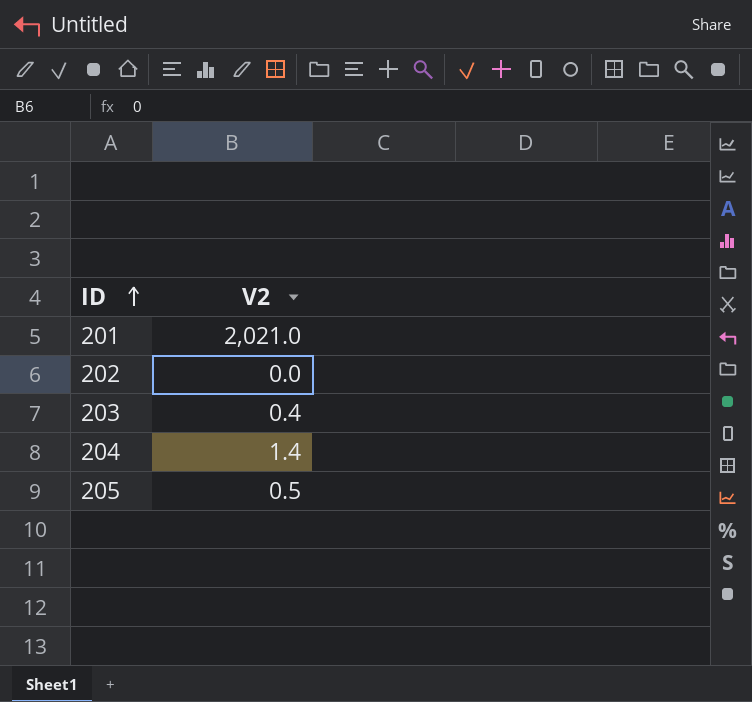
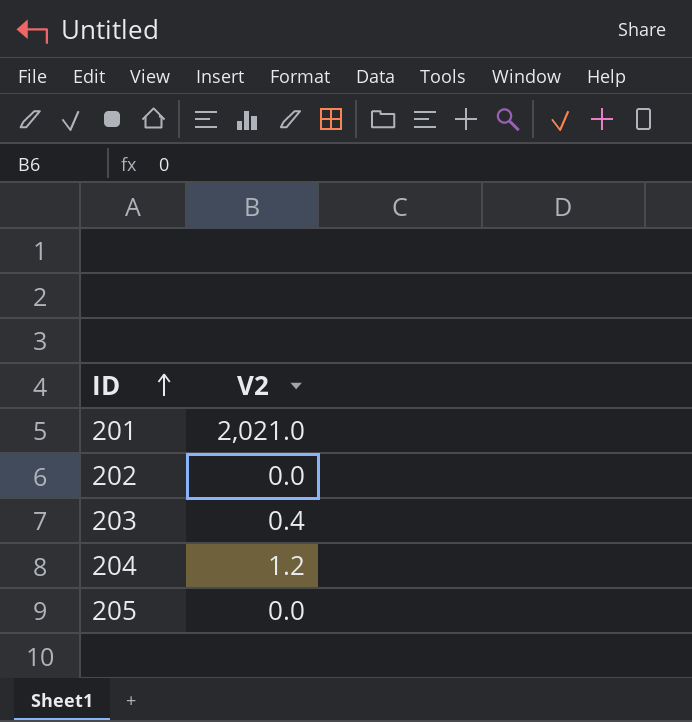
204 | V2: 1.4 -> 1.2
205 | V2: 0.5 -> 0.0

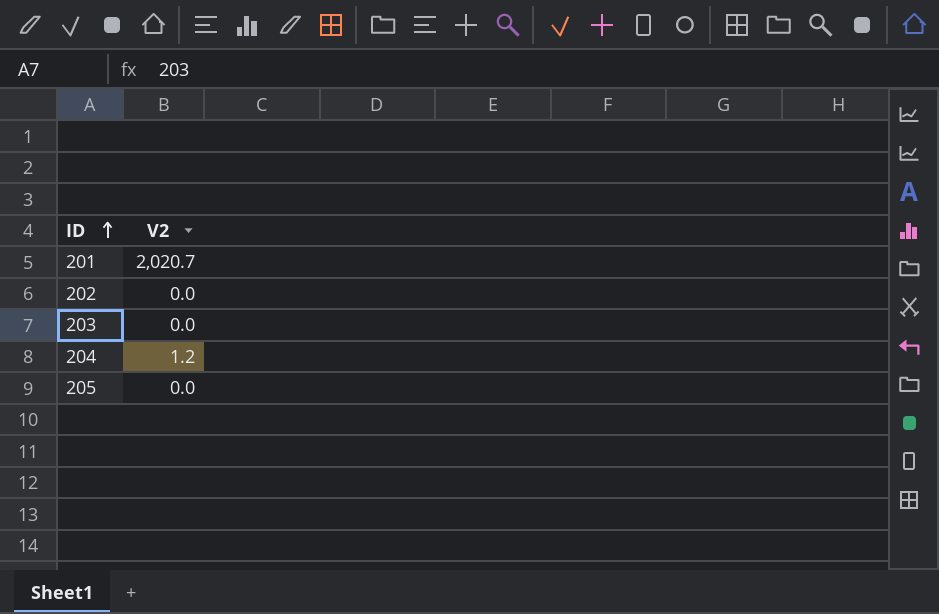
201 | V2: 2,021.0 -> 2,020.7
203 | V2: 0.4 -> 0.0

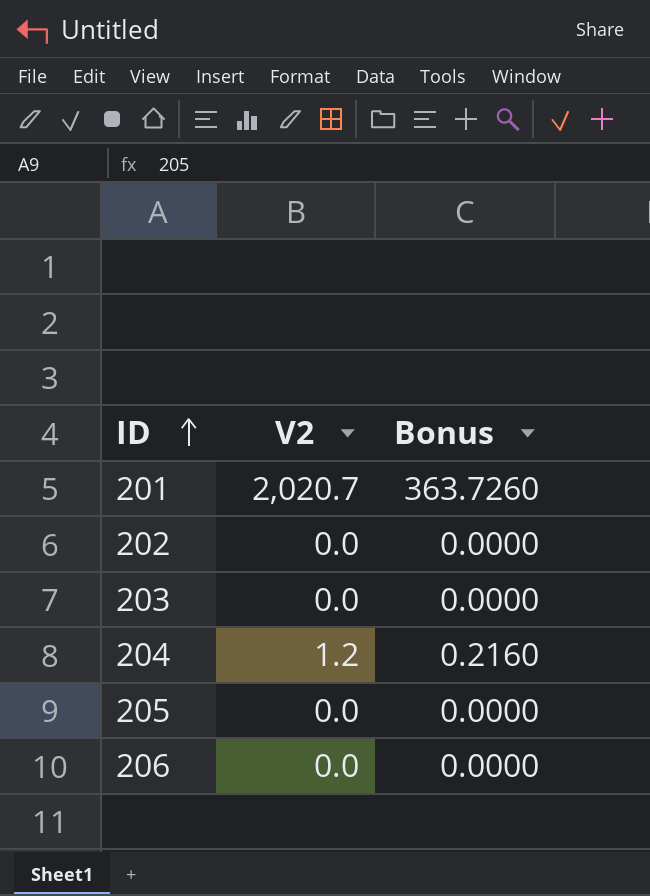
column Bonus | formula: none -> [V2] * 0.18
row 206: none -> 0.0 | 0.0000

